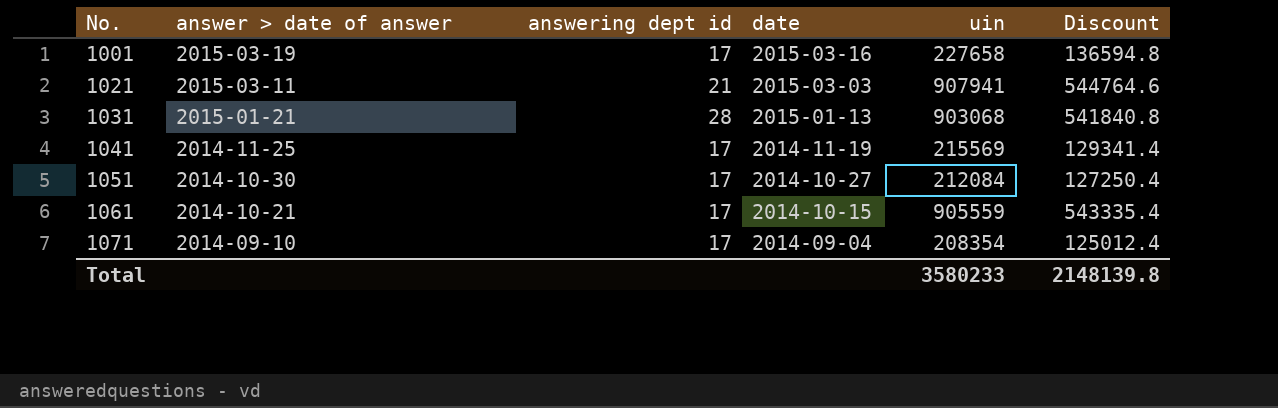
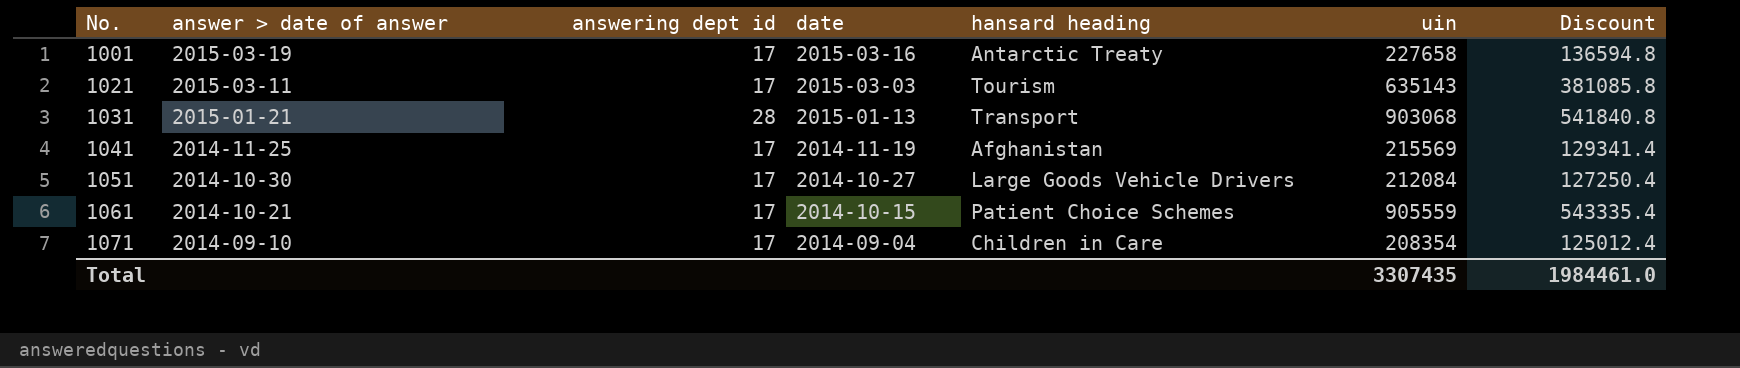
column hansard heading | position: none -> 5
1021 | answering dept id: 21 -> 17
1021 | uin: 907941 -> 635143
1021 | Discount: 544764.6 -> 381085.8
Total | uin: 3580233 -> 3307435
Total | Discount: 2148139.8 -> 1984461.0

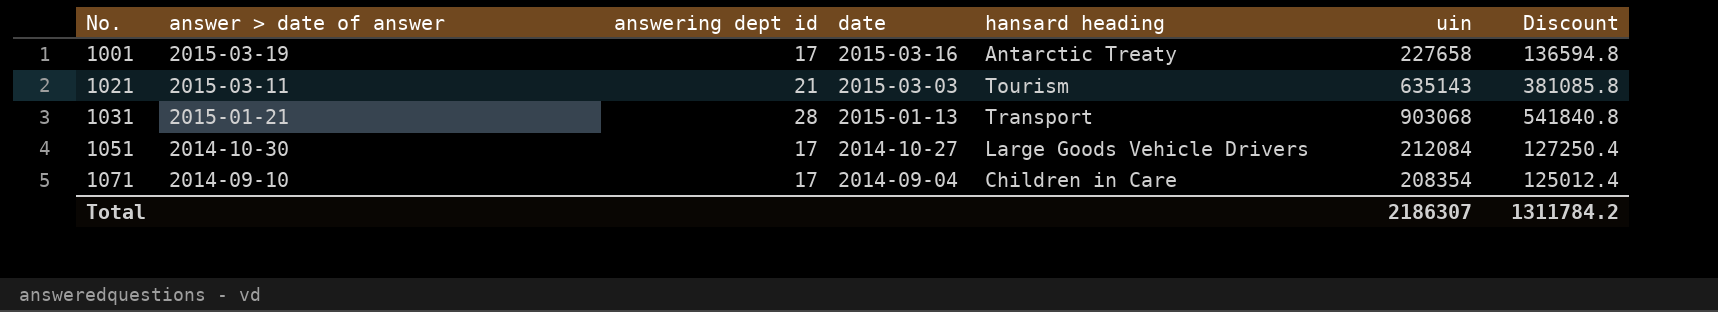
row 1041: 2014-11-25 | 17 | 2014-11-19 | Afghanistan | 215569 | 129341.4 -> none
row 1061: 2014-10-21 | 17 | 2014-10-15 | Patient Choice Schemes | 905559 | 543335.4 -> none
1021 | answering dept id: 17 -> 21
Total | uin: 3307435 -> 2186307
Total | Discount: 1984461.0 -> 1311784.2

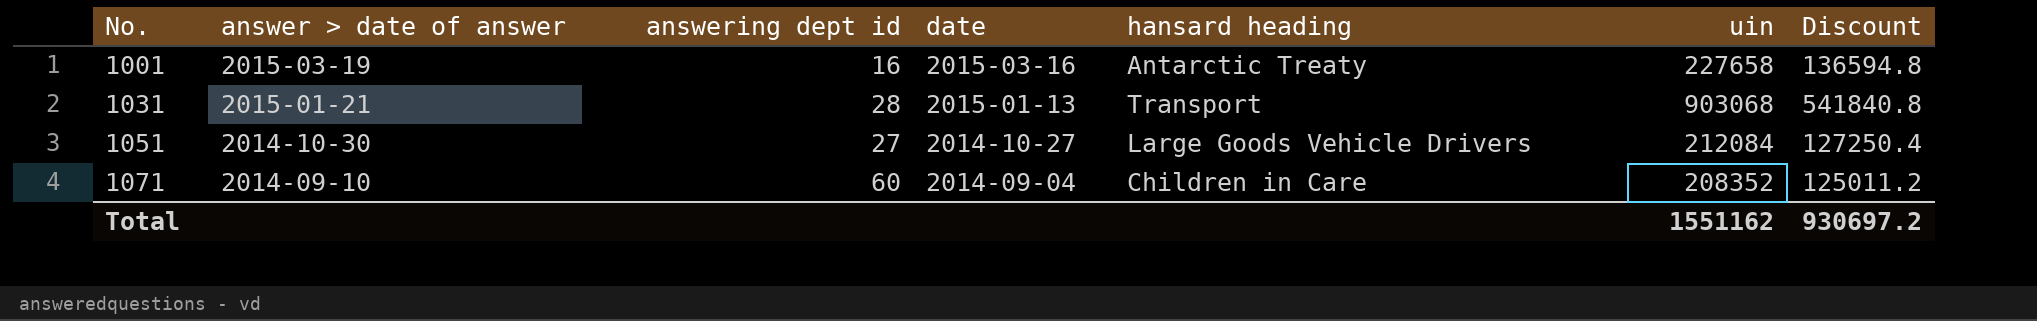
row 1021: 2015-03-11 | 21 | 2015-03-03 | Tourism | 635143 | 381085.8 -> none
1001 | answering dept id: 17 -> 16
1051 | answering dept id: 17 -> 27
1071 | answering dept id: 17 -> 60
1071 | uin: 208354 -> 208352
1071 | Discount: 125012.4 -> 125011.2
Total | uin: 2186307 -> 1551162
Total | Discount: 1311784.2 -> 930697.2

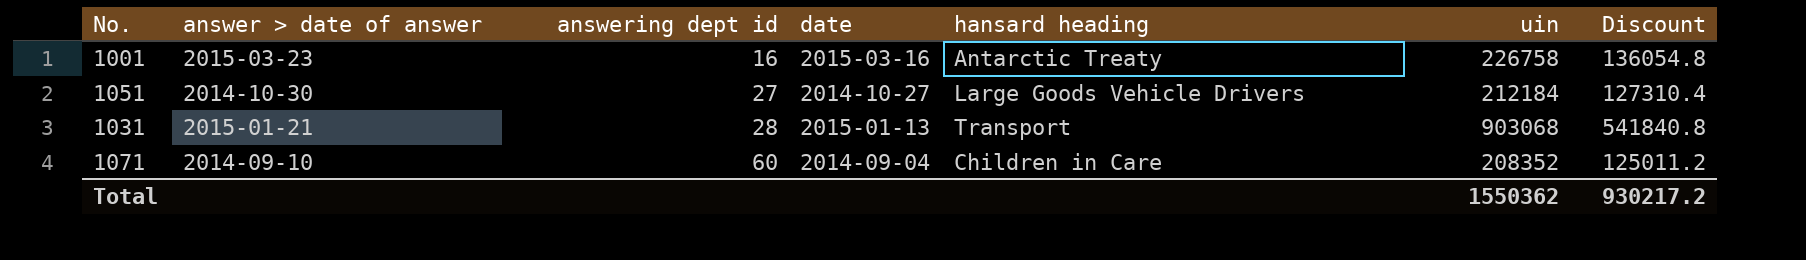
row order: No. ascending -> answering dept id ascending
1001 | answer > date of answer: 2015-03-19 -> 2015-03-23
1001 | uin: 227658 -> 226758
1001 | Discount: 136594.8 -> 136054.8
1051 | uin: 212084 -> 212184
1051 | Discount: 127250.4 -> 127310.4
Total | uin: 1551162 -> 1550362
Total | Discount: 930697.2 -> 930217.2

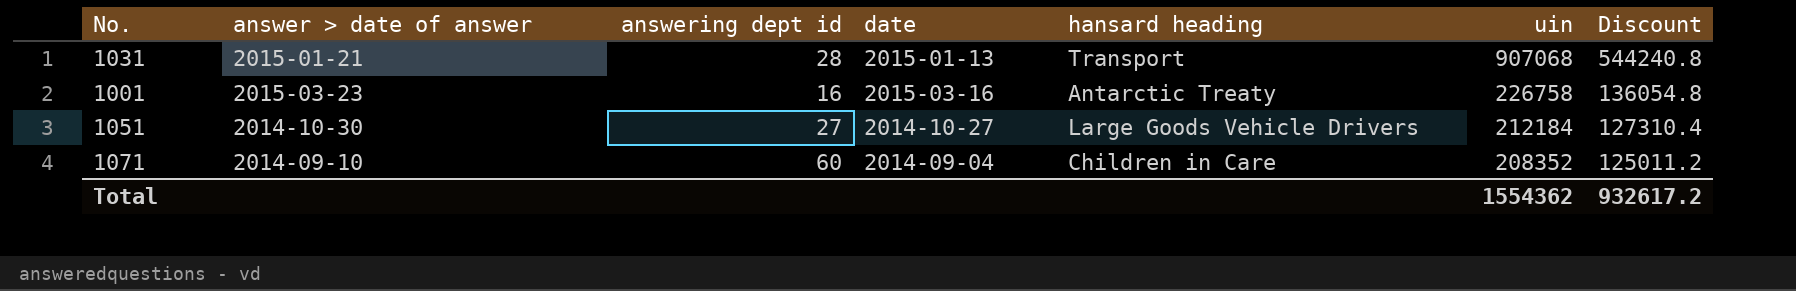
row order: answering dept id ascending -> uin descending
1031 | uin: 903068 -> 907068
1031 | Discount: 541840.8 -> 544240.8
Total | uin: 1550362 -> 1554362
Total | Discount: 930217.2 -> 932617.2

